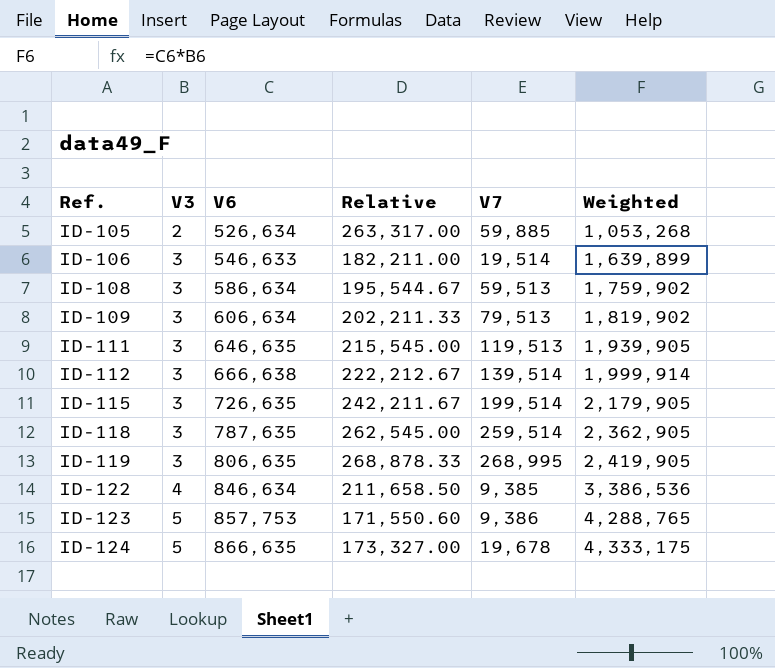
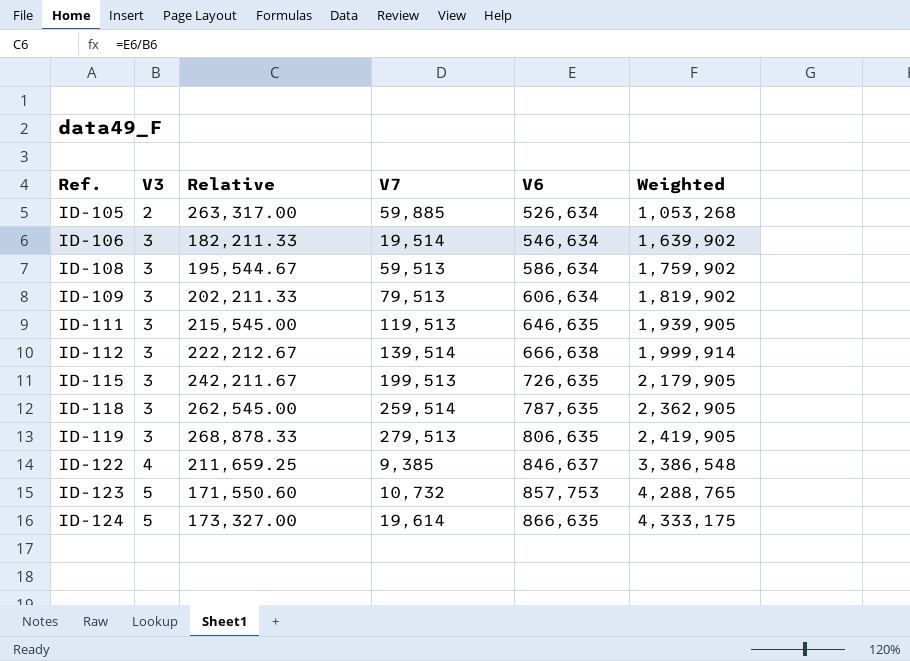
column V6 | position: 3 -> 5
ID-106 | Relative: 182,211.00 -> 182,211.33
ID-106 | V6: 546,633 -> 546,634
ID-106 | Weighted: 1,639,899 -> 1,639,902
ID-115 | V7: 199,514 -> 199,513
ID-119 | V7: 268,995 -> 279,513
ID-122 | Relative: 211,658.50 -> 211,659.25
ID-122 | V6: 846,634 -> 846,637
ID-122 | Weighted: 3,386,536 -> 3,386,548
ID-123 | V7: 9,386 -> 10,732
ID-124 | V7: 19,678 -> 19,614

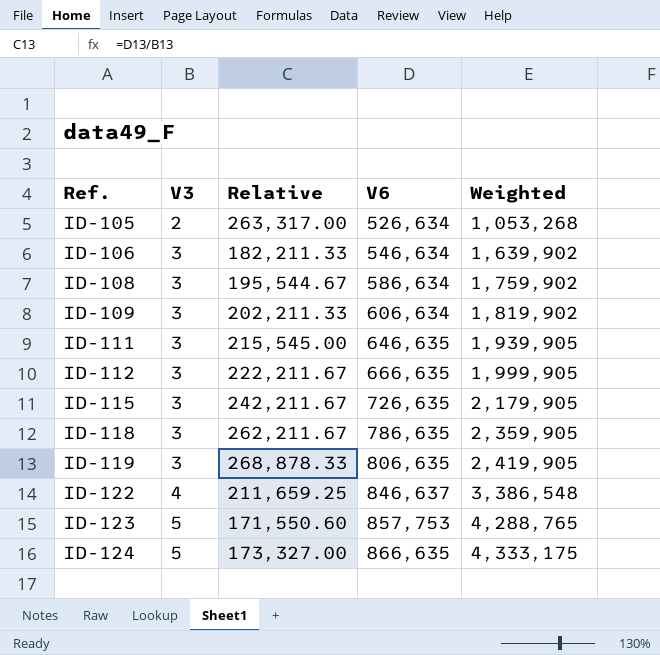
column V7 | position: 4 -> none
ID-112 | Relative: 222,212.67 -> 222,211.67
ID-112 | V6: 666,638 -> 666,635
ID-112 | Weighted: 1,999,914 -> 1,999,905
ID-118 | Relative: 262,545.00 -> 262,211.67
ID-118 | V6: 787,635 -> 786,635
ID-118 | Weighted: 2,362,905 -> 2,359,905

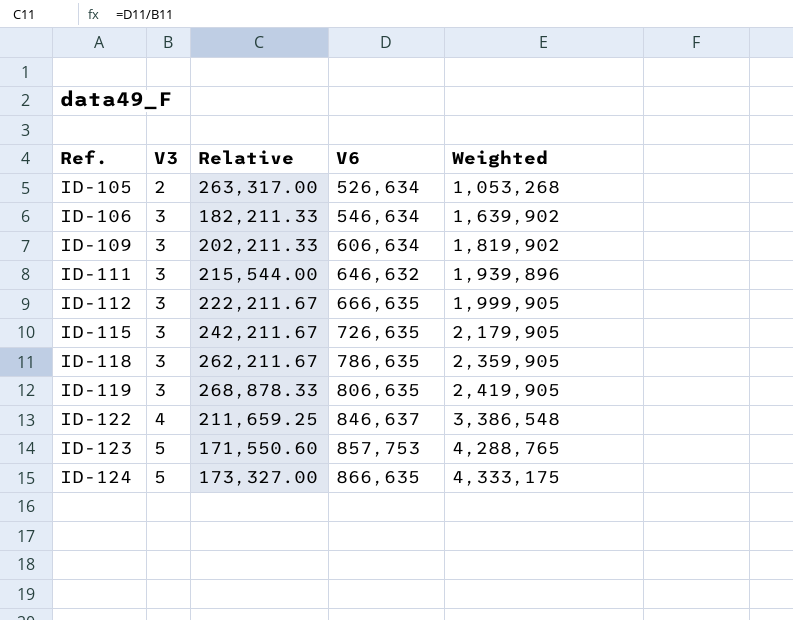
row ID-108: 3 | 195,544.67 | 586,634 | 1,759,902 -> none
ID-111 | Relative: 215,545.00 -> 215,544.00
ID-111 | V6: 646,635 -> 646,632
ID-111 | Weighted: 1,939,905 -> 1,939,896

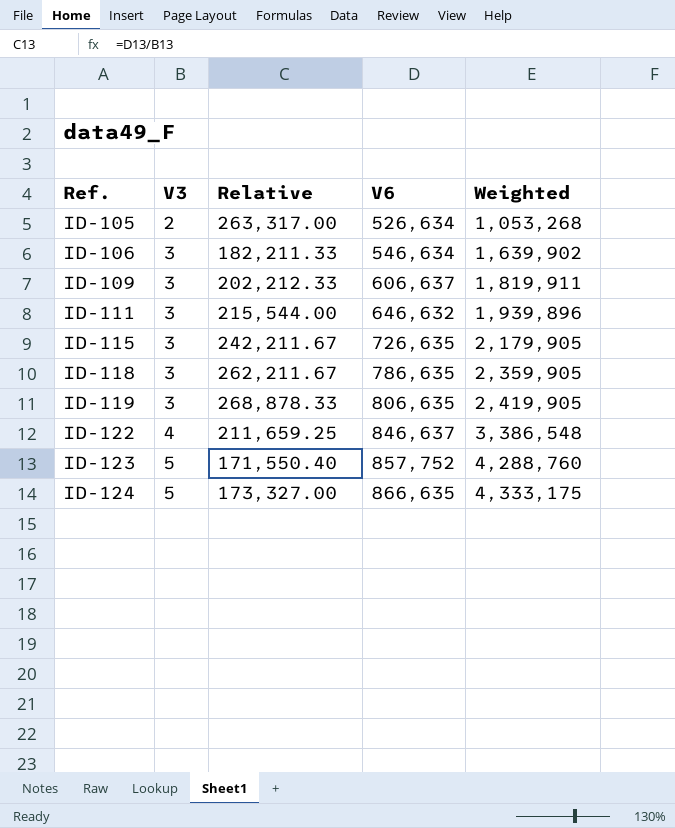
row ID-112: 3 | 222,211.67 | 666,635 | 1,999,905 -> none
ID-109 | Relative: 202,211.33 -> 202,212.33
ID-109 | V6: 606,634 -> 606,637
ID-109 | Weighted: 1,819,902 -> 1,819,911
ID-123 | Relative: 171,550.60 -> 171,550.40
ID-123 | V6: 857,753 -> 857,752
ID-123 | Weighted: 4,288,765 -> 4,288,760

